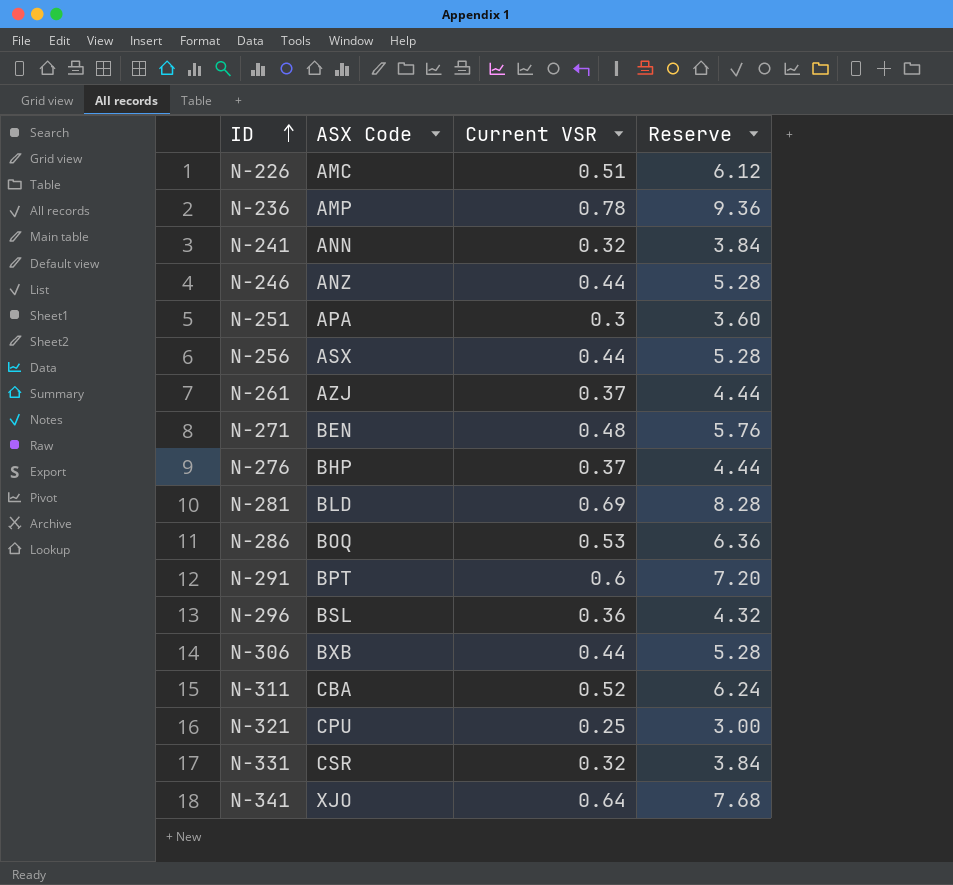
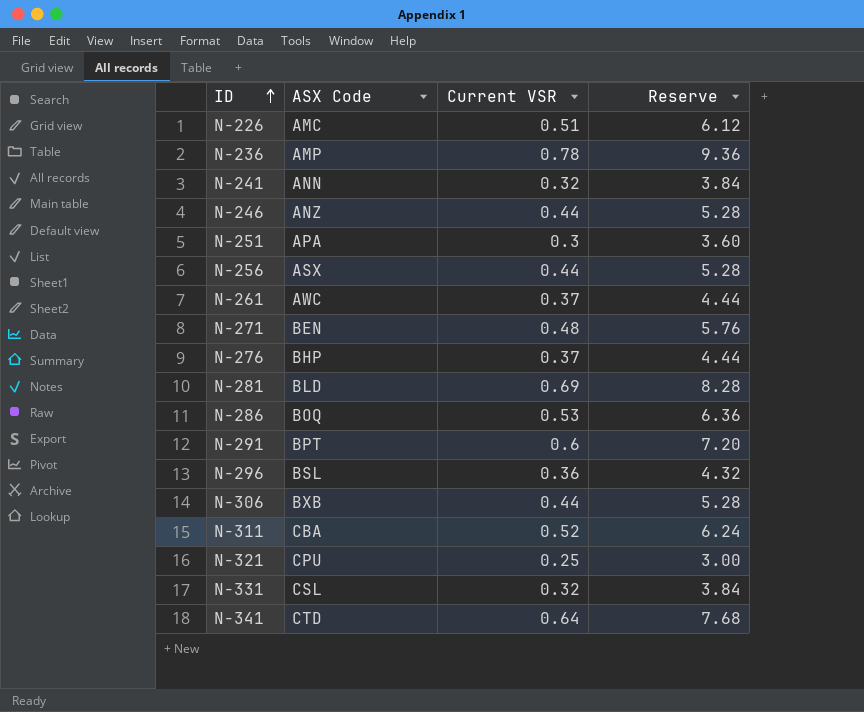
N-261 | ASX Code: AZJ -> AWC
N-331 | ASX Code: CSR -> CSL
N-341 | ASX Code: XJO -> CTD

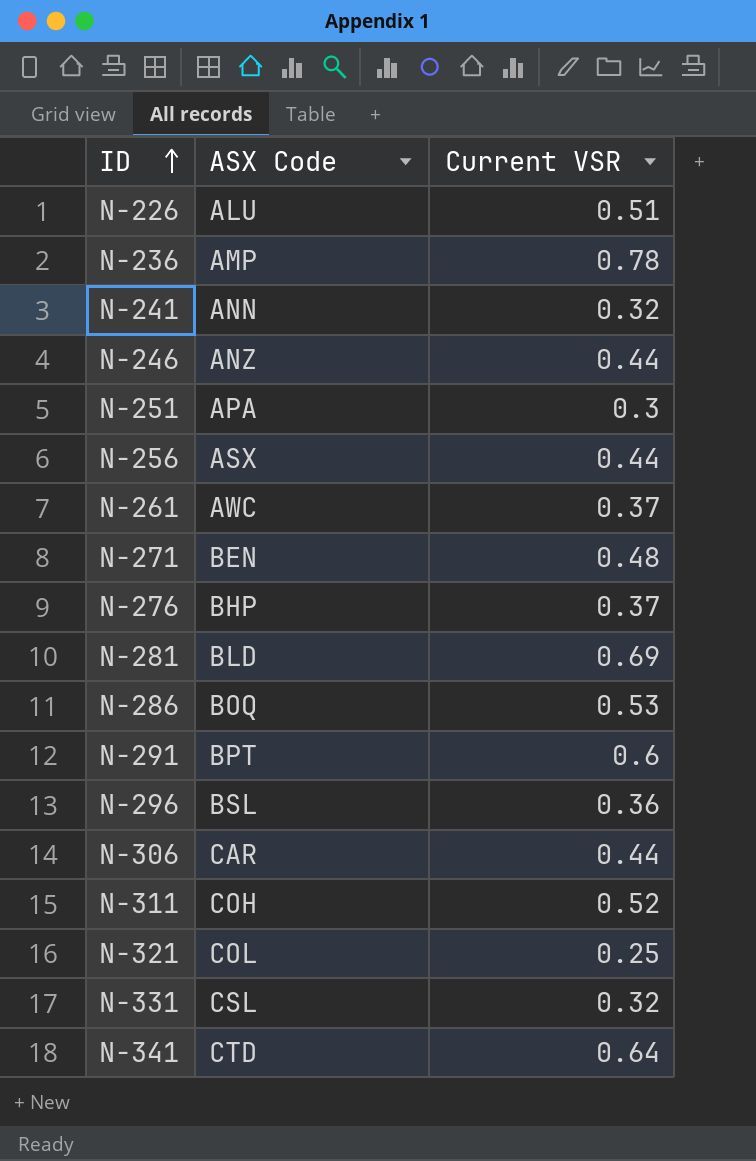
column Reserve | formula: [Current VSR] * 12 -> none
N-226 | ASX Code: AMC -> ALU
N-306 | ASX Code: BXB -> CAR
N-311 | ASX Code: CBA -> COH
N-321 | ASX Code: CPU -> COL

